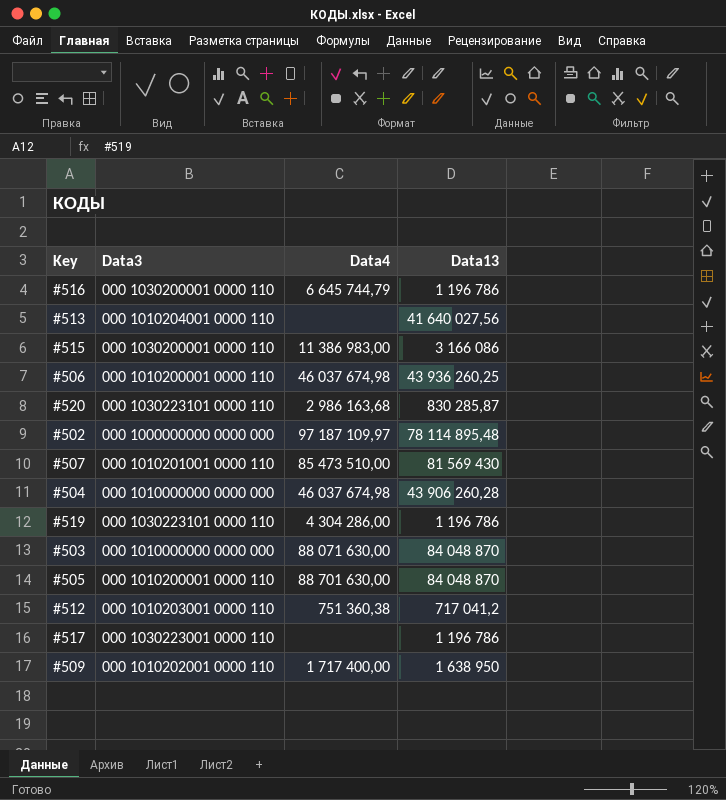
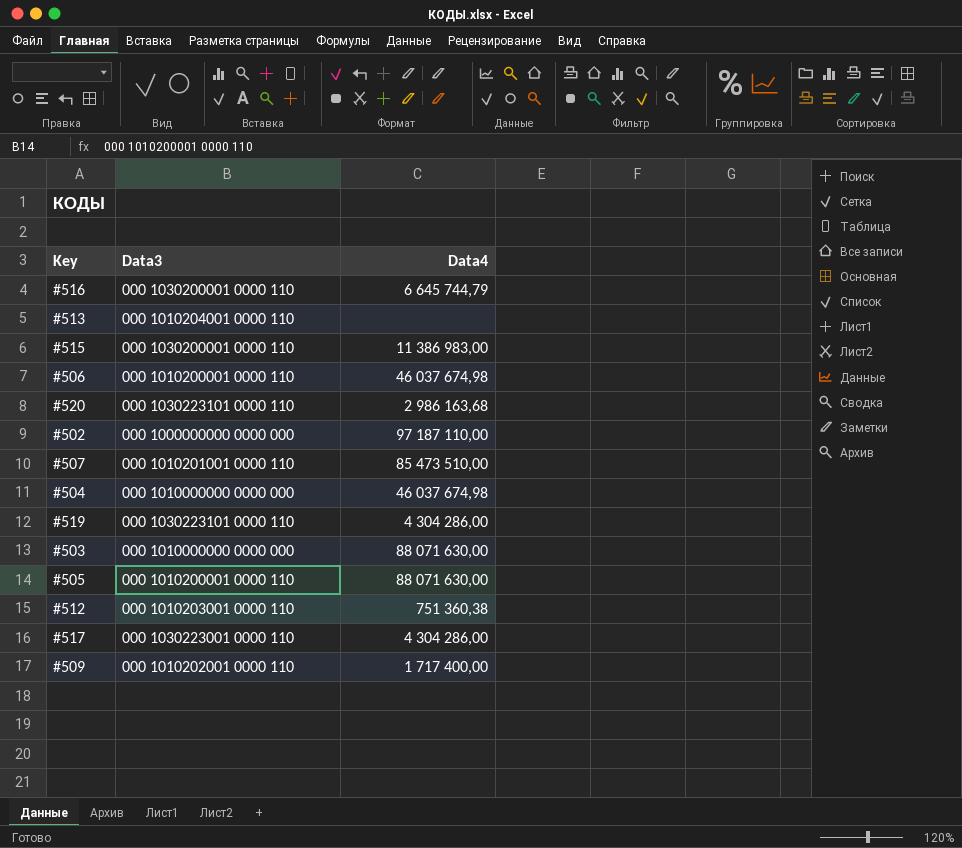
column Data13 | position: 4 -> none
#502 | Data4: 97 187 109,97 -> 97 187 110,00
#505 | Data4: 88 701 630,00 -> 88 071 630,00
#517 | Data4: none -> 4 304 286,00

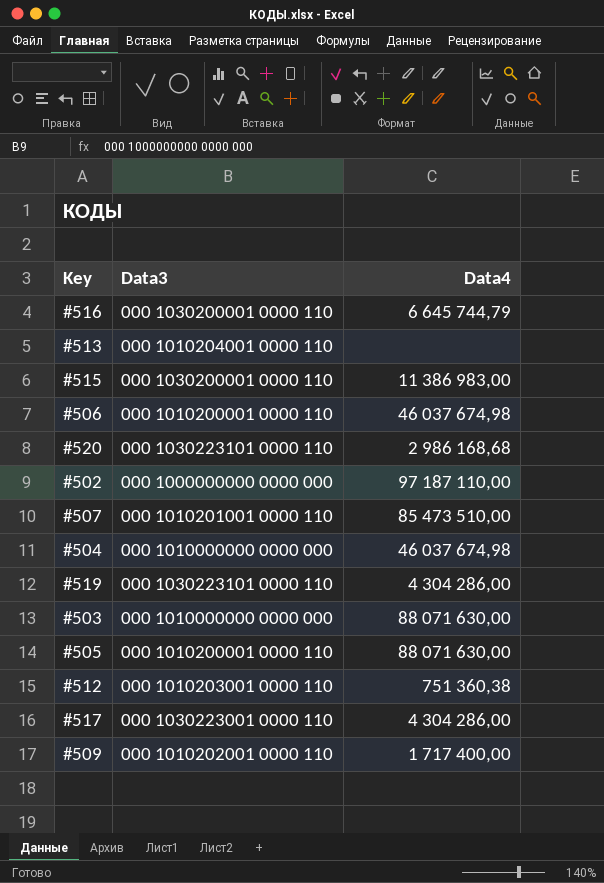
#520 | Data4: 2 986 163,68 -> 2 986 168,68

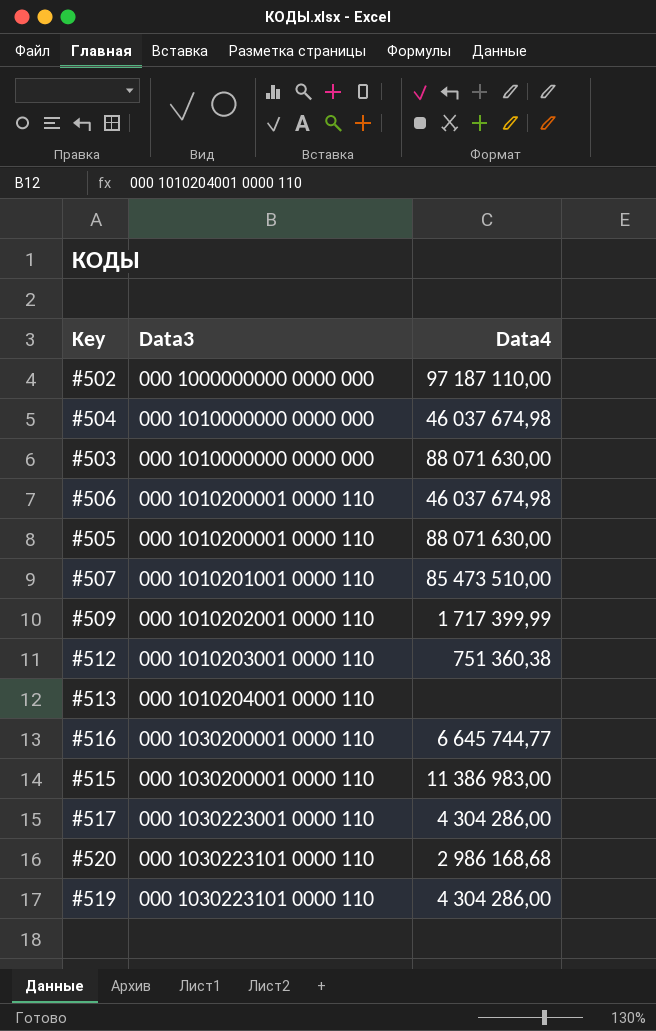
row order: none -> Data3 ascending
#509 | Data4: 1 717 400,00 -> 1 717 399,99
#516 | Data4: 6 645 744,79 -> 6 645 744,77

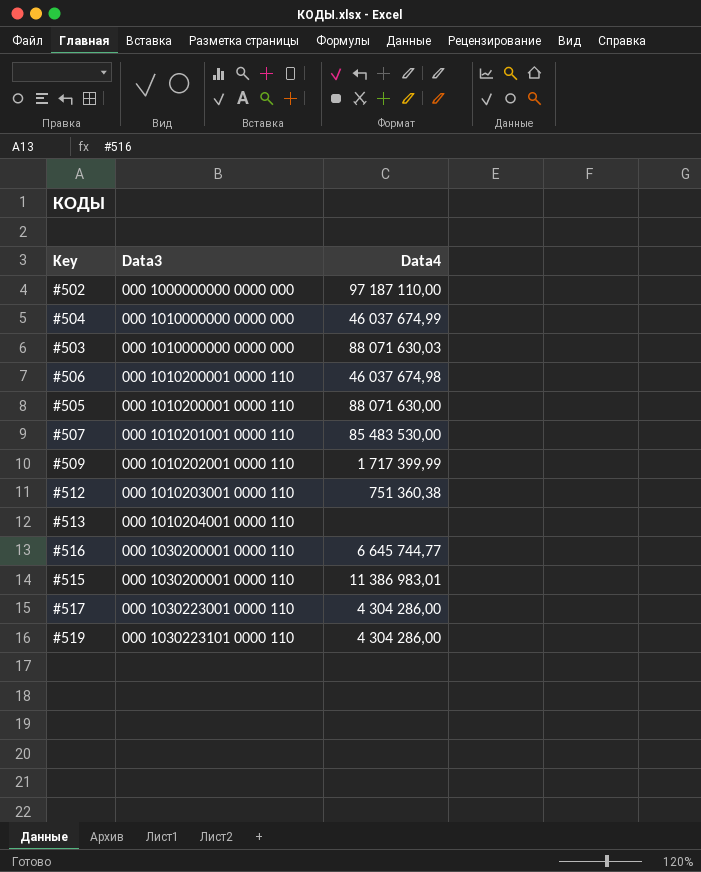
row #520: 000 1030223101 0000 110 | 2 986 168,68 -> none
#504 | Data4: 46 037 674,98 -> 46 037 674,99
#503 | Data4: 88 071 630,00 -> 88 071 630,03
#507 | Data4: 85 473 510,00 -> 85 483 530,00
#515 | Data4: 11 386 983,00 -> 11 386 983,01

